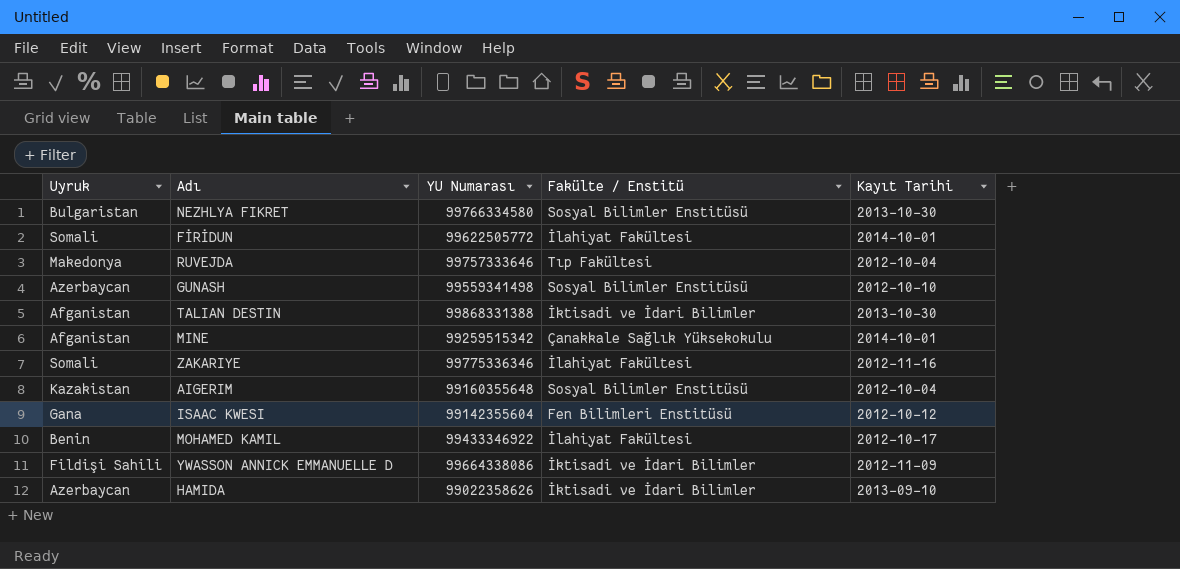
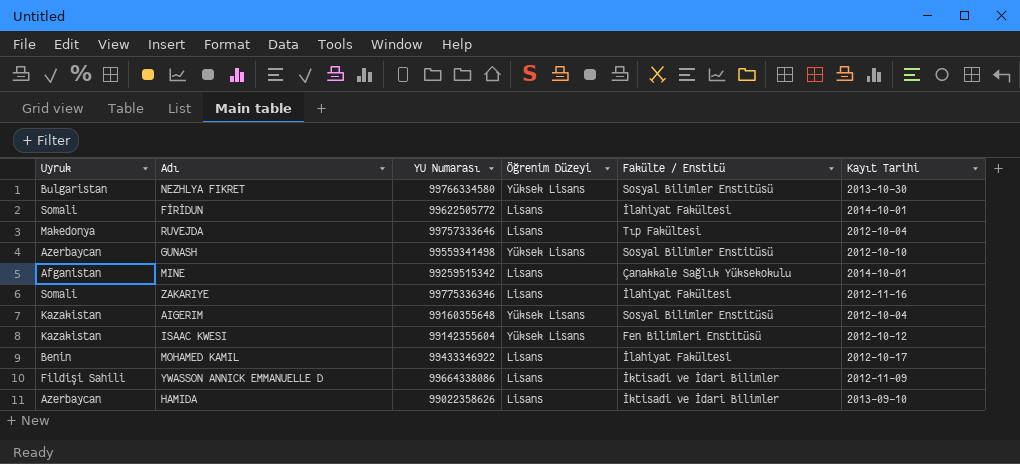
column Öğrenim Düzeyi | position: none -> 4
row TALIAN DESTIN: Afganistan | 99868331388 | İktisadi ve İdari Bilimler | 2013-10-30 -> none
ISAAC KWESI | Uyruk: Gana -> Kazakistan

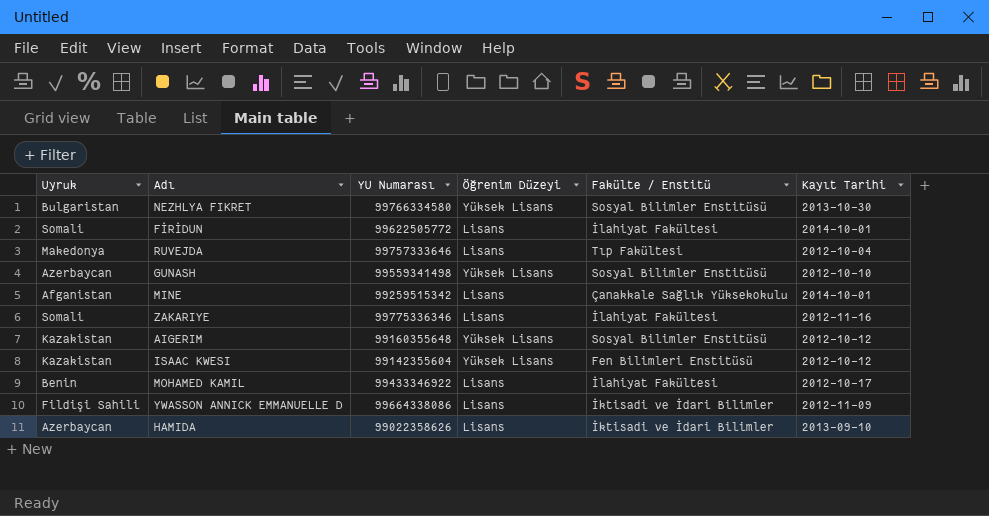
AIGERIM | Kayıt Tarihi: 2012-10-04 -> 2012-10-12

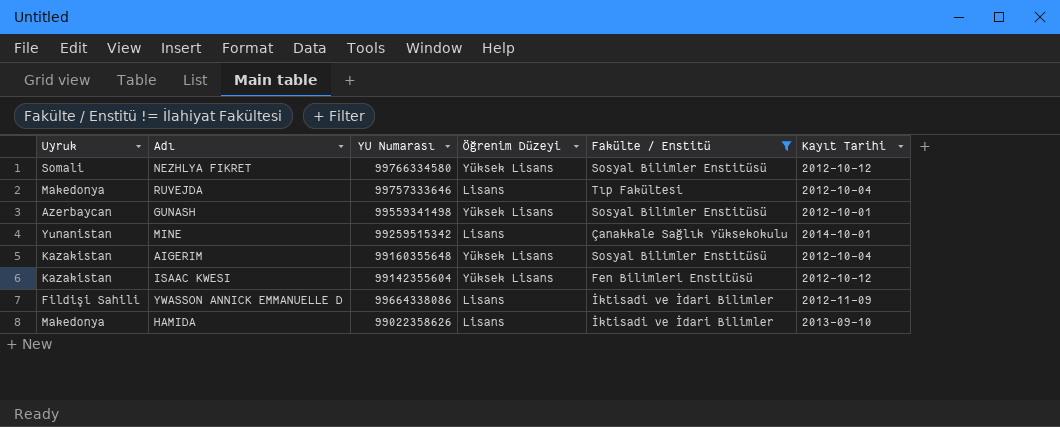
filter: none -> Fakülte / Enstitü != İlahiyat Fakültesi
NEZHLYA FIKRET | Uyruk: Bulgaristan -> Somali
NEZHLYA FIKRET | Kayıt Tarihi: 2013-10-30 -> 2012-10-12
GUNASH | Kayıt Tarihi: 2012-10-10 -> 2012-10-01
MINE | Uyruk: Afganistan -> Yunanistan
AIGERIM | Kayıt Tarihi: 2012-10-12 -> 2012-10-04
HAMIDA | Uyruk: Azerbaycan -> Makedonya

